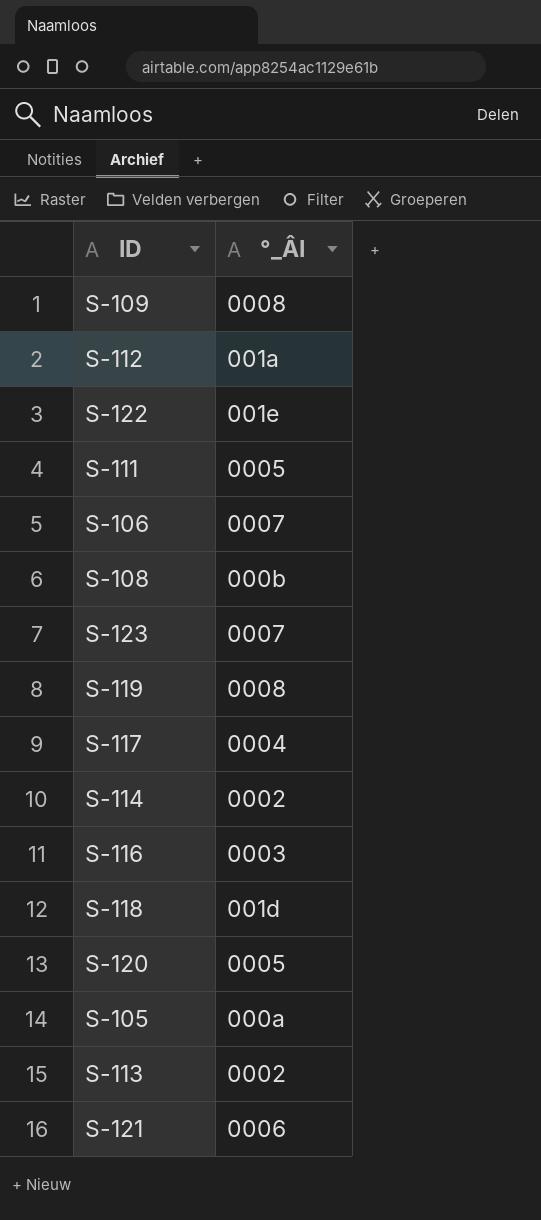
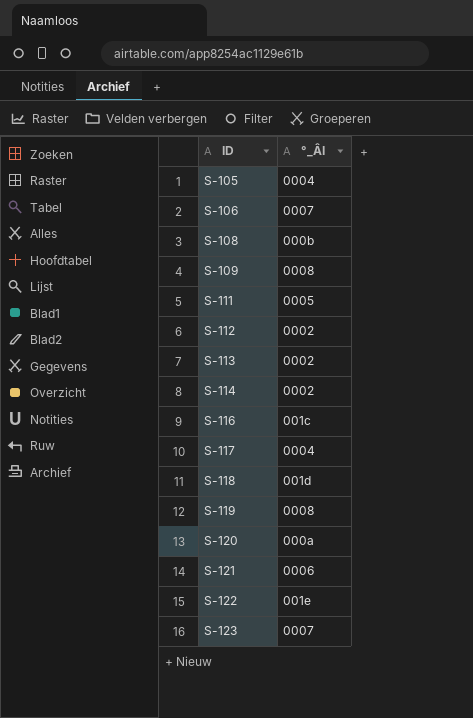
row order: none -> ID ascending
S-105 | °_ÂI: 000a -> 0004
S-112 | °_ÂI: 001a -> 0002
S-116 | °_ÂI: 0003 -> 001c
S-120 | °_ÂI: 0005 -> 000a

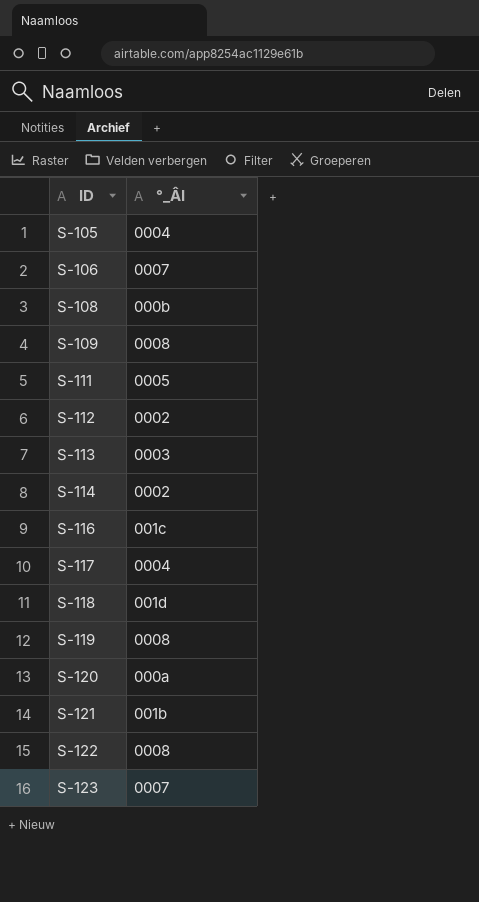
S-113 | °_ÂI: 0002 -> 0003
S-121 | °_ÂI: 0006 -> 001b
S-122 | °_ÂI: 001e -> 0008

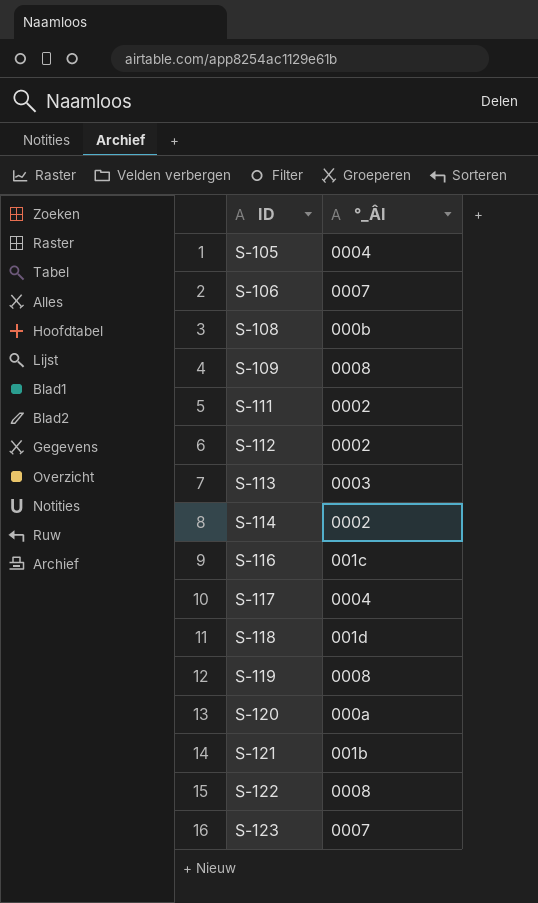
S-111 | °_ÂI: 0005 -> 0002

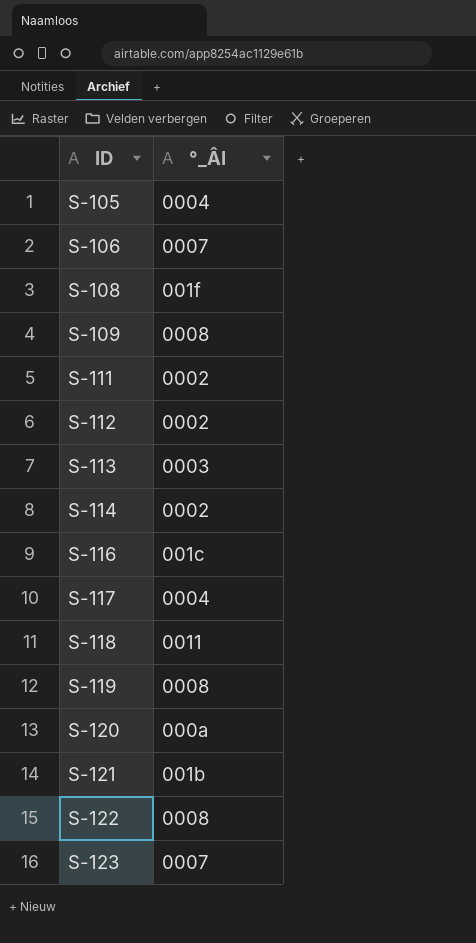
S-108 | °_ÂI: 000b -> 001f
S-118 | °_ÂI: 001d -> 0011

